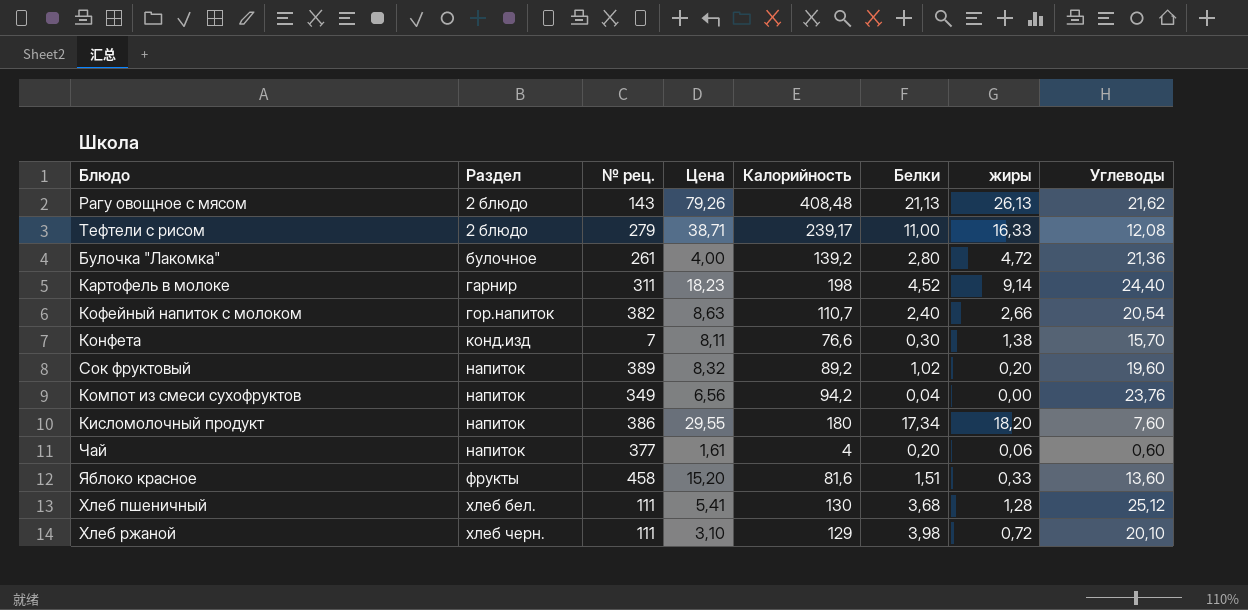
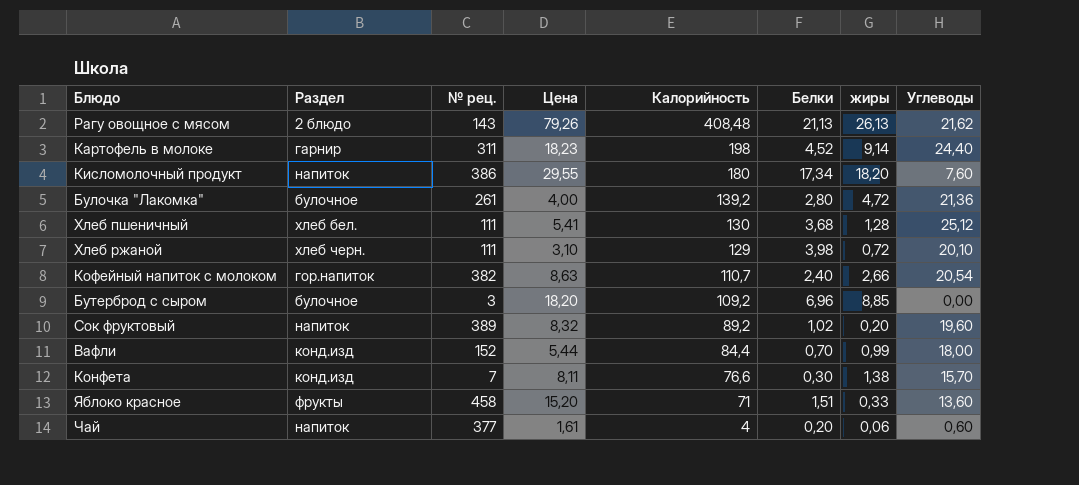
row order: Раздел ascending -> Калорийность descending
row Тефтели с рисом: 2 блюдо | 279 | 38,71 | 239,17 | 11,00 | 16,33 | 12,08 -> none
row Компот из смеси сухофруктов: напиток | 349 | 6,56 | 94,2 | 0,04 | 0,00 | 23,76 -> none
row Бутерброд с сыром: none -> булочное | 3 | 18,20 | 109,2 | 6,96 | 8,85 | 0,00
row Вафли: none -> конд.изд | 152 | 5,44 | 84,4 | 0,70 | 0,99 | 18,00
Яблоко красное | Калорийность: 81,6 -> 71

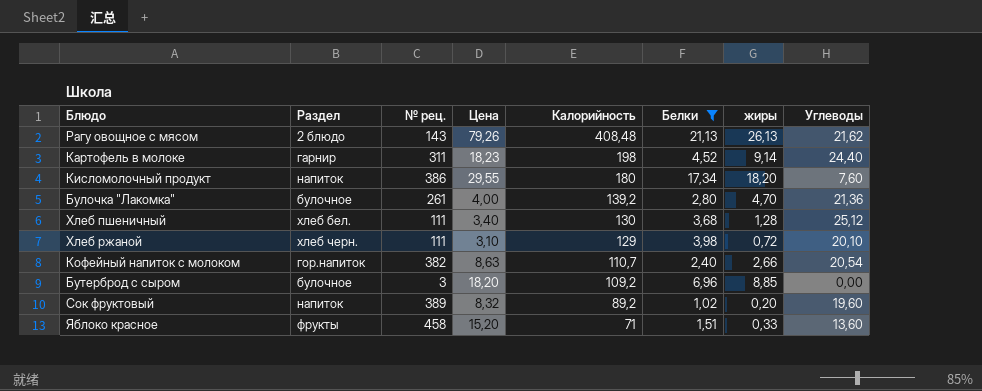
filter: none -> Белки >= 1,02
Булочка "Лакомка" | жиры: 4,72 -> 4,70
Хлеб пшеничный | Цена: 5,41 -> 3,40

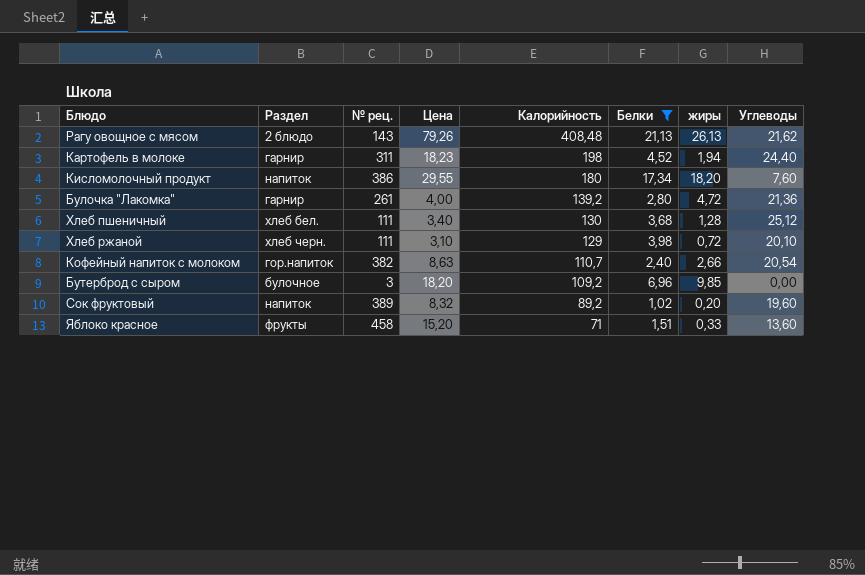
Картофель в молоке | жиры: 9,14 -> 1,94
Булочка "Лакомка" | Раздел: булочное -> гарнир
Булочка "Лакомка" | жиры: 4,70 -> 4,72
Бутерброд с сыром | жиры: 8,85 -> 9,85

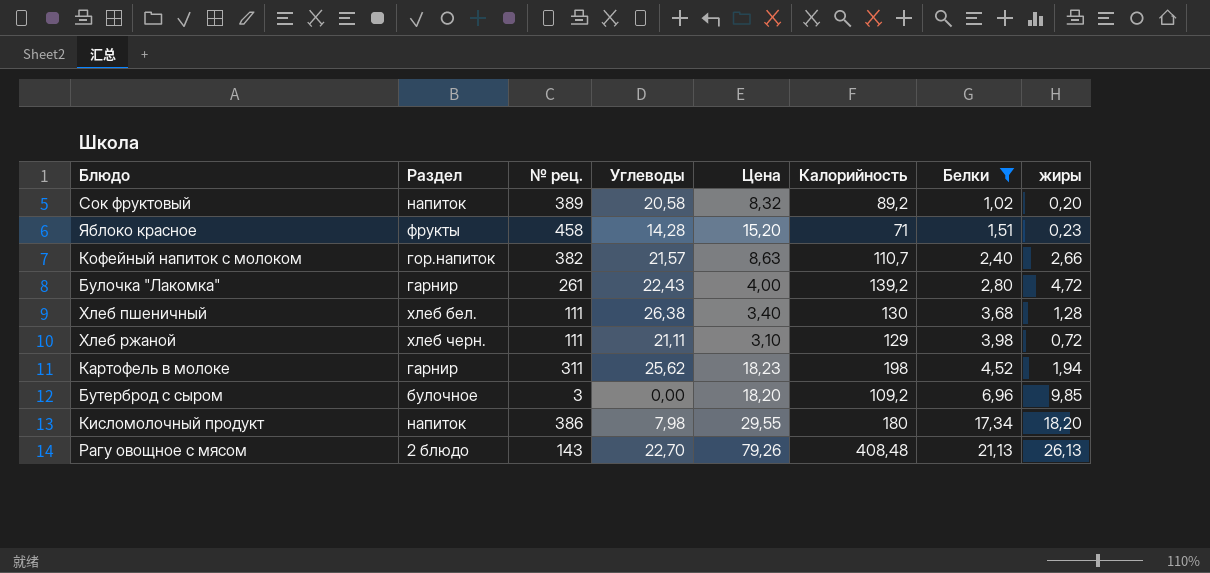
row order: Калорийность descending -> Белки ascending
column Углеводы | position: 8 -> 4
Сок фруктовый | Углеводы: 19,60 -> 20,58
Яблоко красное | Углеводы: 13,60 -> 14,28
Яблоко красное | жиры: 0,33 -> 0,23
Кофейный напиток с молоком | Углеводы: 20,54 -> 21,57
Булочка "Лакомка" | Углеводы: 21,36 -> 22,43
Хлеб пшеничный | Углеводы: 25,12 -> 26,38
Хлеб ржаной | Углеводы: 20,10 -> 21,11
Картофель в молоке | Углеводы: 24,40 -> 25,62
Кисломолочный продукт | Углеводы: 7,60 -> 7,98
Рагу овощное с мясом | Углеводы: 21,62 -> 22,70

